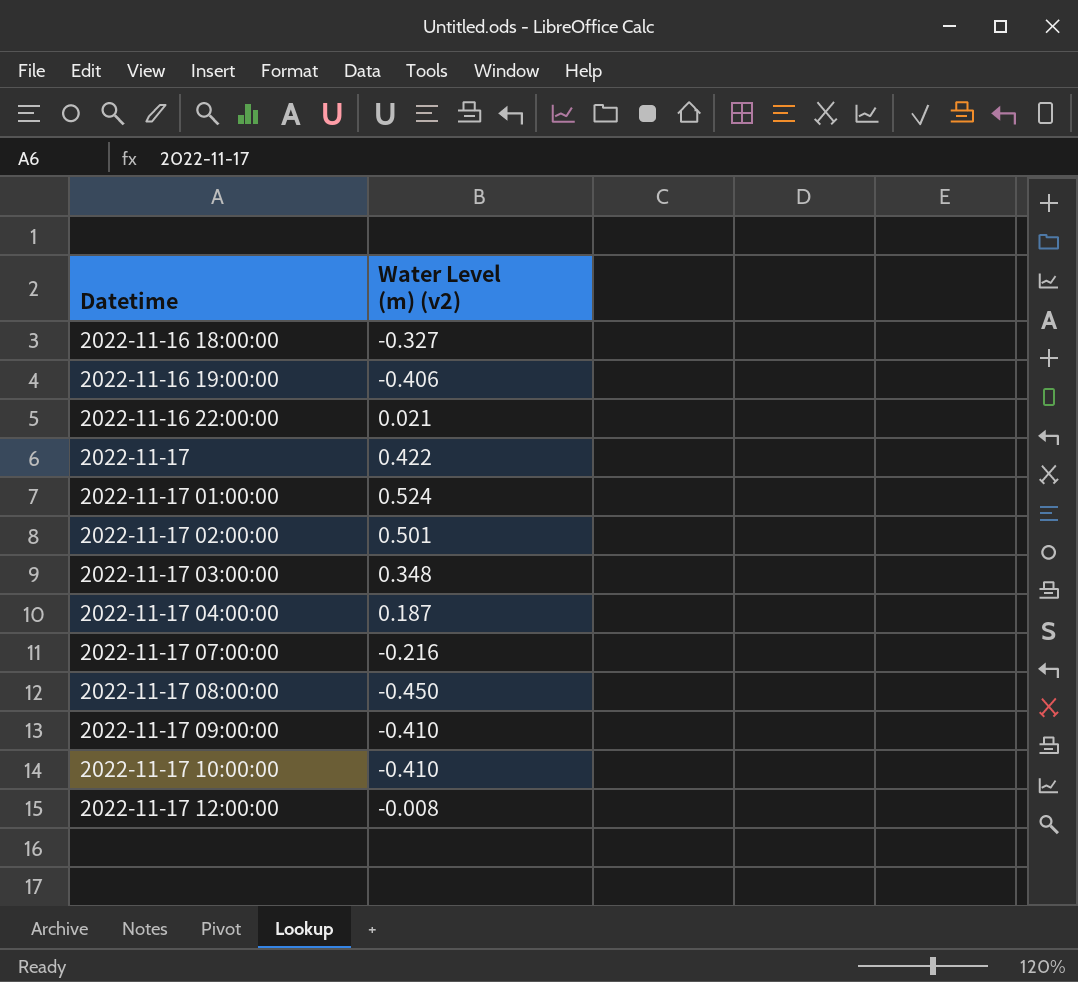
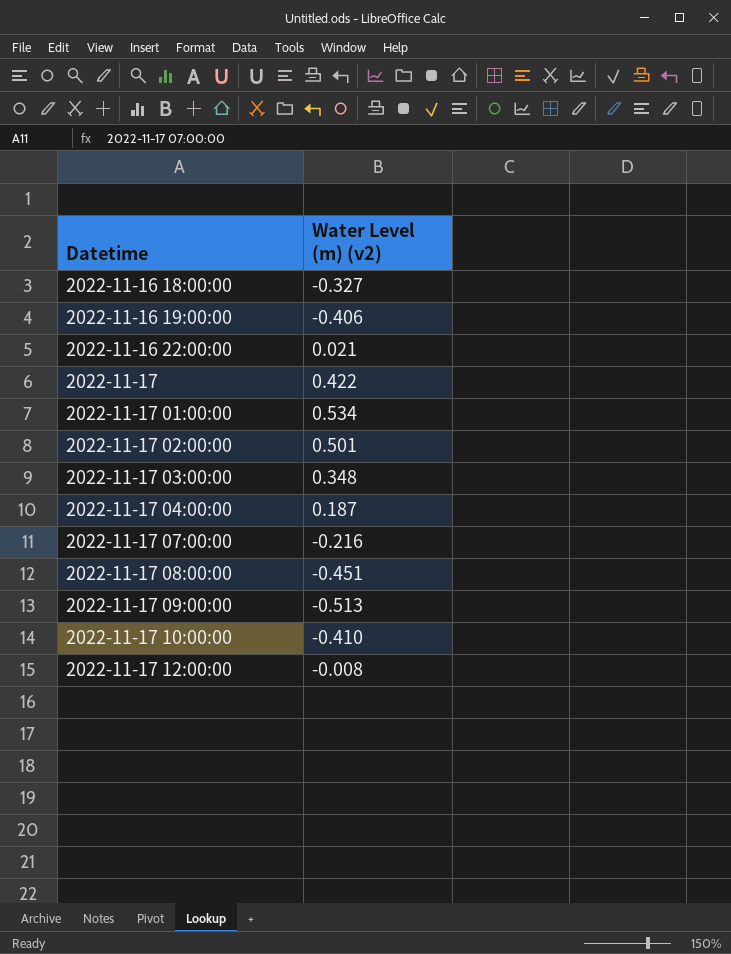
2022-11-17 01:00:00 | Water Level (m) (v2): 0.524 -> 0.534
2022-11-17 08:00:00 | Water Level (m) (v2): -0.450 -> -0.451
2022-11-17 09:00:00 | Water Level (m) (v2): -0.410 -> -0.513

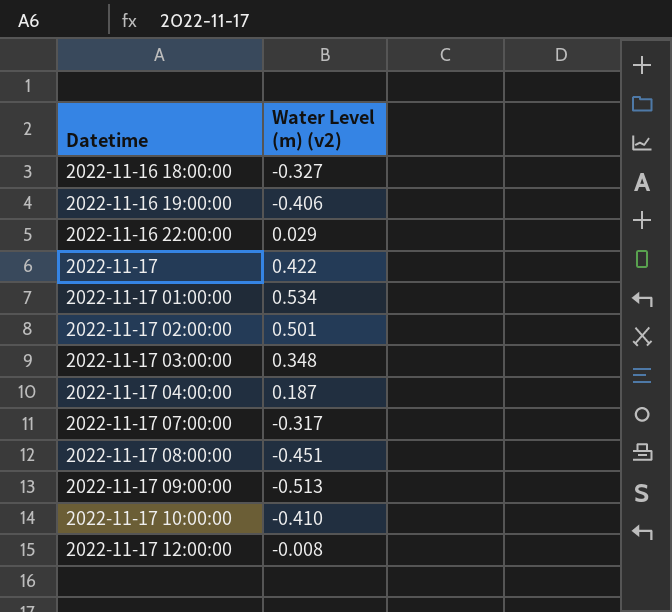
2022-11-16 22:00:00 | Water Level (m) (v2): 0.021 -> 0.029
2022-11-17 07:00:00 | Water Level (m) (v2): -0.216 -> -0.317

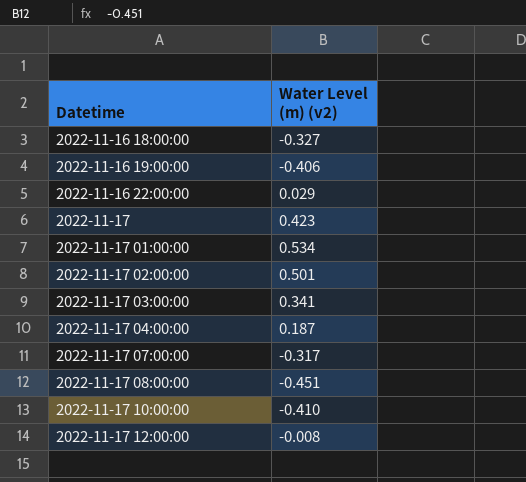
row 2022-11-17 09:00:00: -0.513 -> none
2022-11-17 | Water Level (m) (v2): 0.422 -> 0.423
2022-11-17 03:00:00 | Water Level (m) (v2): 0.348 -> 0.341

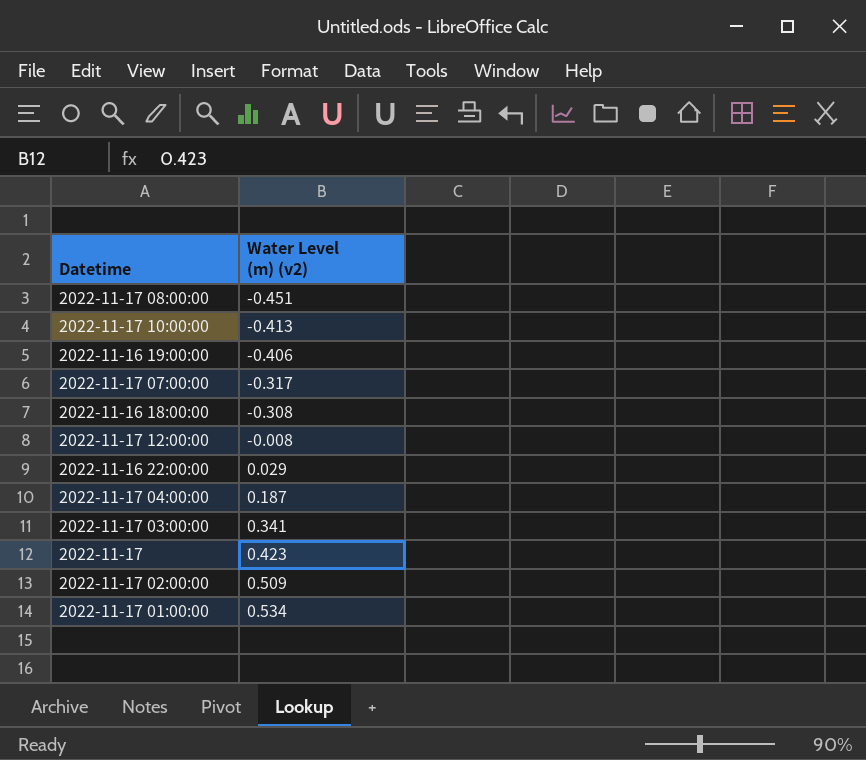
row order: Datetime ascending -> Water Level (m) (v2) ascending
2022-11-17 10:00:00 | Water Level (m) (v2): -0.410 -> -0.413
2022-11-16 18:00:00 | Water Level (m) (v2): -0.327 -> -0.308
2022-11-17 02:00:00 | Water Level (m) (v2): 0.501 -> 0.509

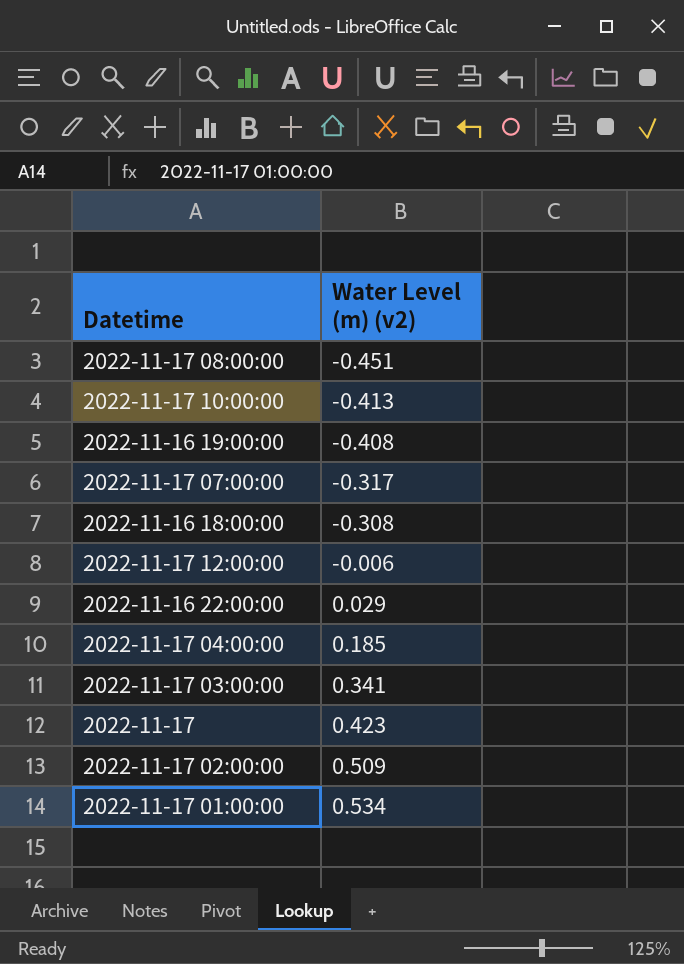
2022-11-16 19:00:00 | Water Level (m) (v2): -0.406 -> -0.408
2022-11-17 12:00:00 | Water Level (m) (v2): -0.008 -> -0.006
2022-11-17 04:00:00 | Water Level (m) (v2): 0.187 -> 0.185

